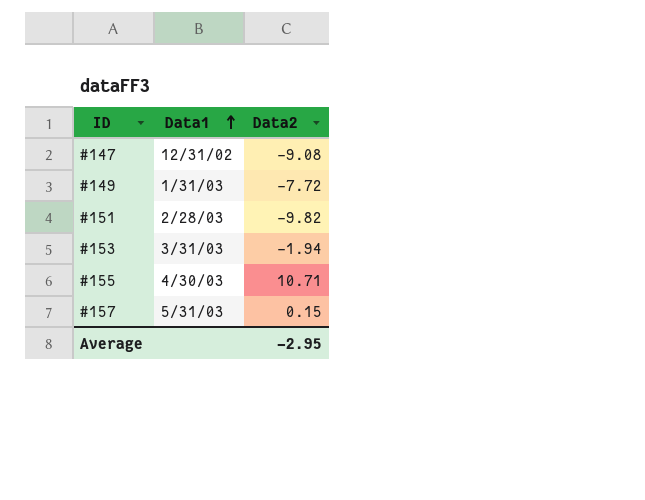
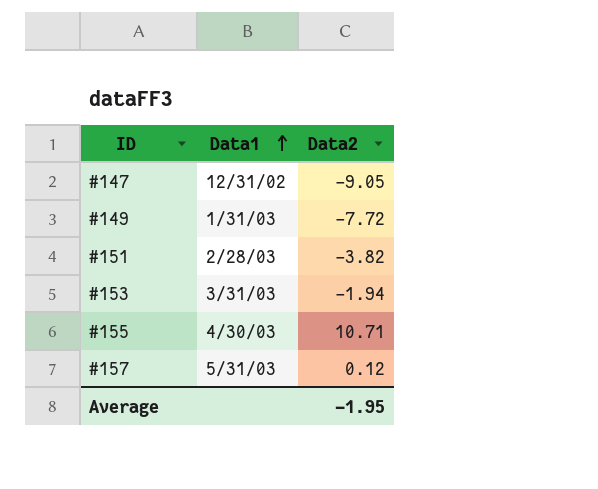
#147 | Data2: -9.08 -> -9.05
#151 | Data2: -9.82 -> -3.82
#157 | Data2: 0.15 -> 0.12
Average | Data2: -2.95 -> -1.95

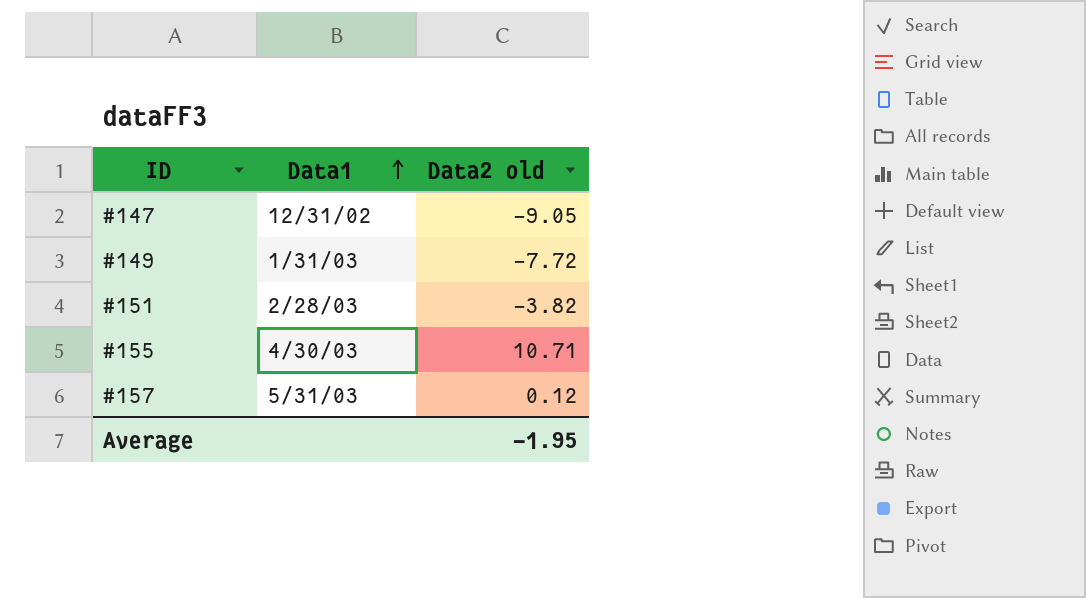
column name: Data2 -> Data2 old
row #153: 3/31/03 | -1.94 -> none

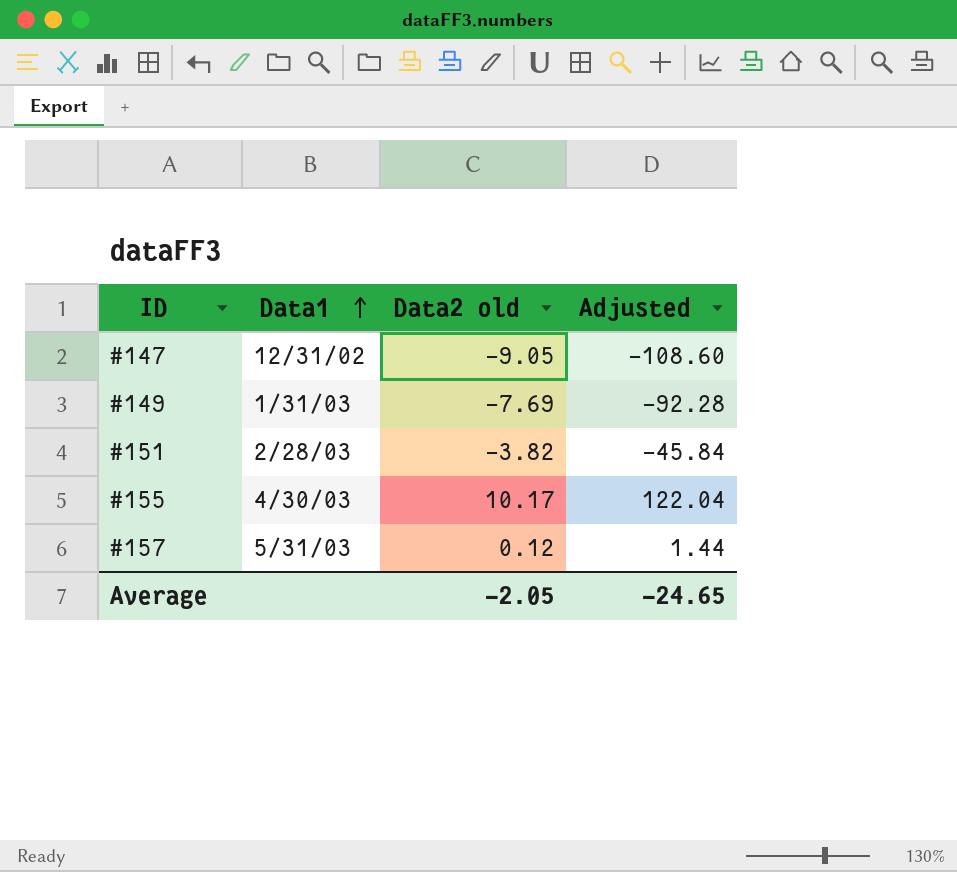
column Adjusted | formula: none -> [Data2 old] * 12
#149 | Data2 old: -7.72 -> -7.69
#155 | Data2 old: 10.71 -> 10.17
Average | Data2 old: -1.95 -> -2.05

